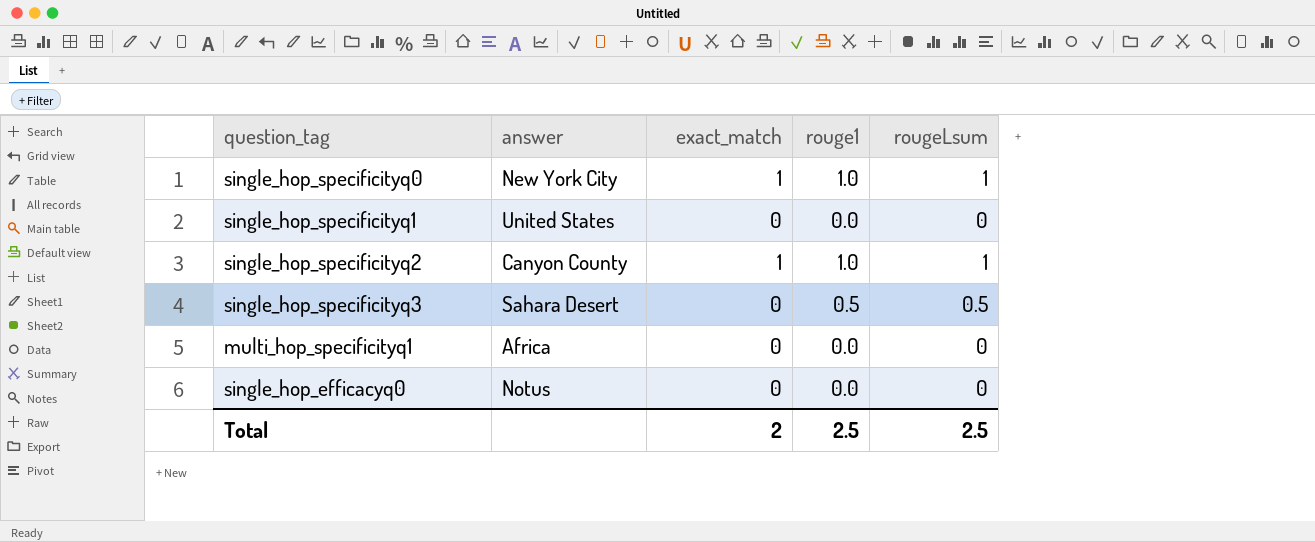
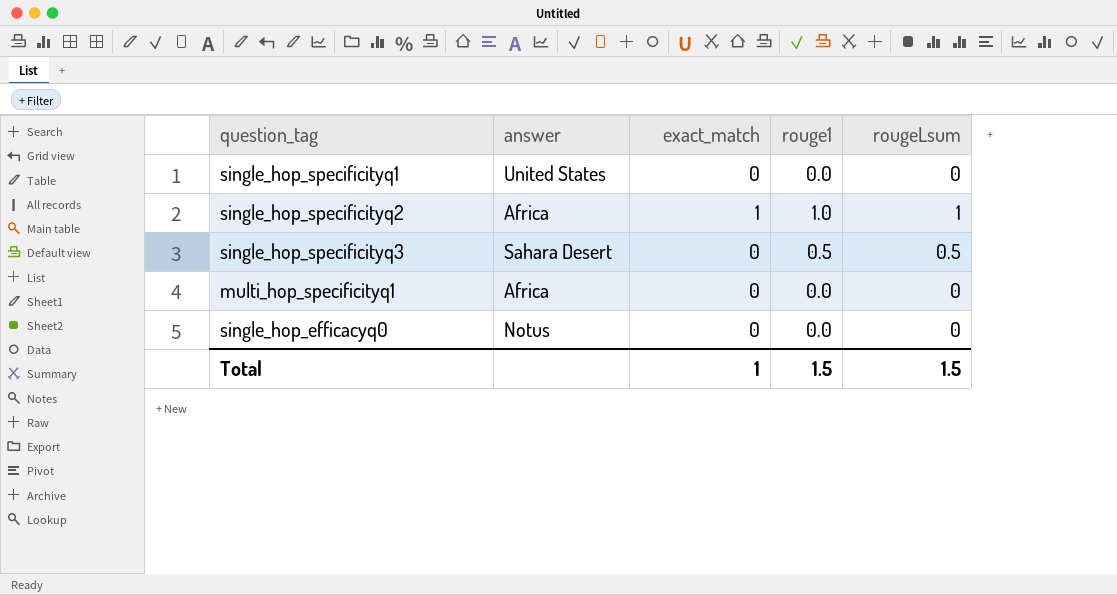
row single_hop_specificityq0: New York City | 1 | 1.0 | 1 -> none
single_hop_specificityq2 | answer: Canyon County -> Africa
Total | exact_match: 2 -> 1
Total | rouge1: 2.5 -> 1.5
Total | rougeLsum: 2.5 -> 1.5

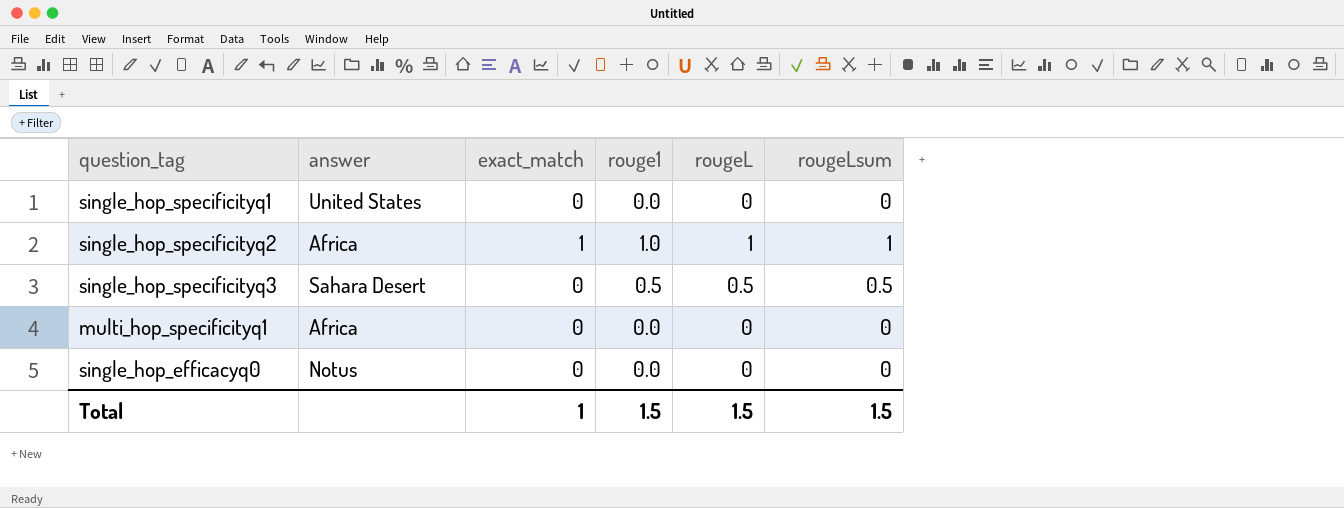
column rougeL | position: none -> 5

